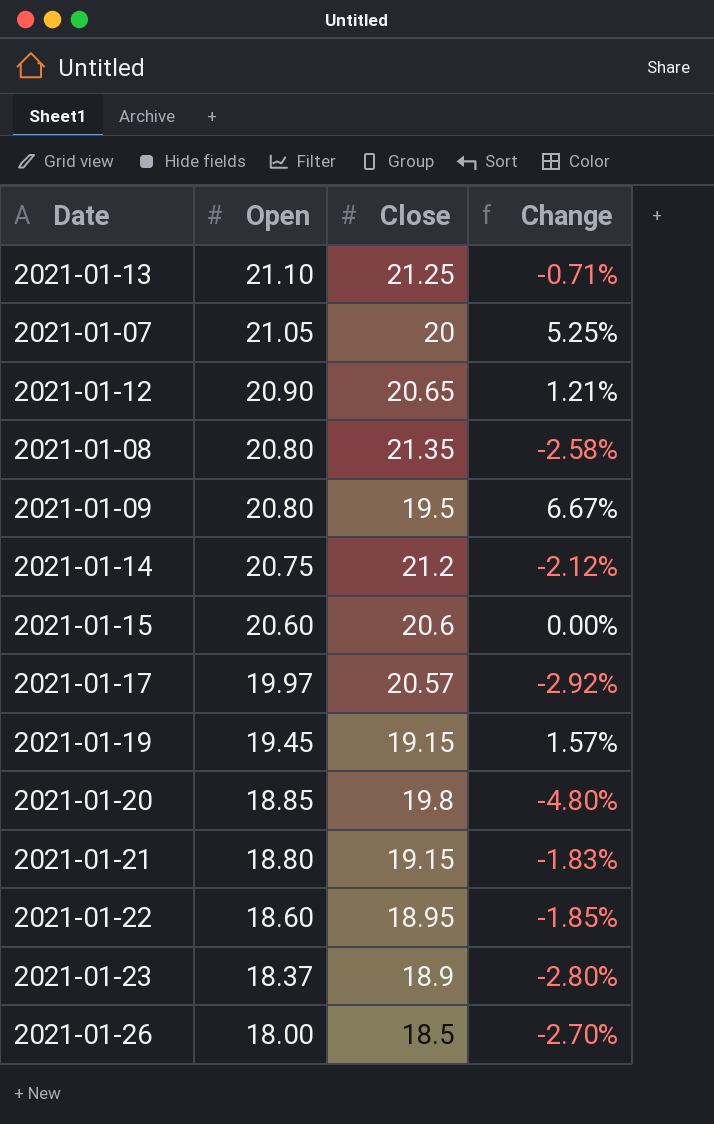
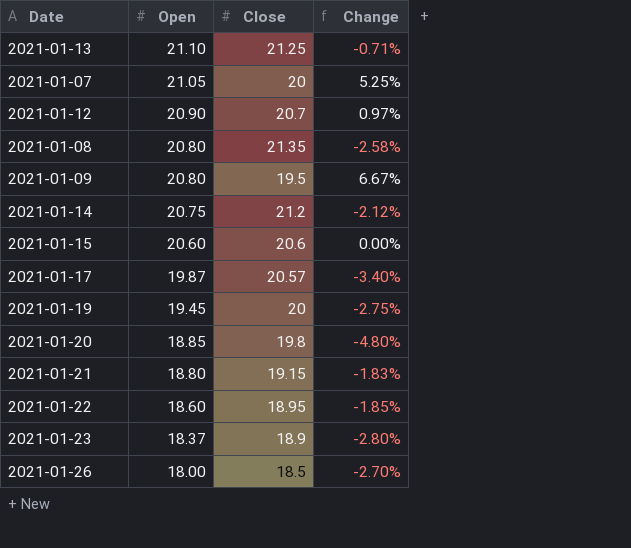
2021-01-12 | Close: 20.65 -> 20.7
2021-01-12 | Change: 1.21% -> 0.97%
2021-01-17 | Open: 19.97 -> 19.87
2021-01-17 | Change: -2.92% -> -3.40%
2021-01-19 | Close: 19.15 -> 20
2021-01-19 | Change: 1.57% -> -2.75%

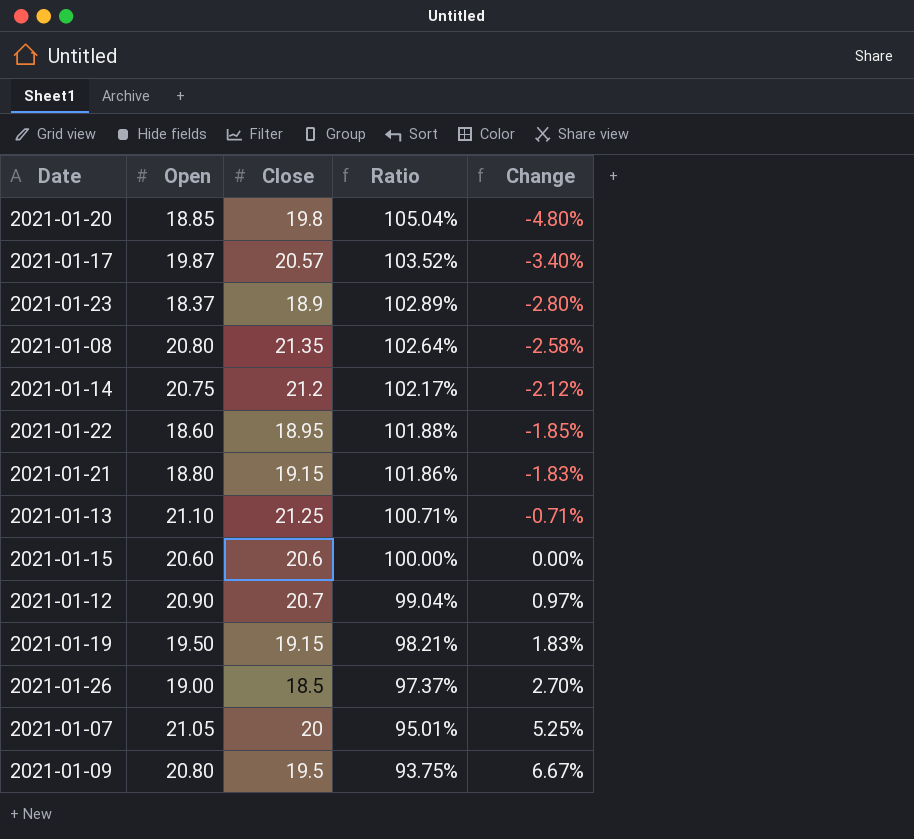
row order: Open descending -> Ratio descending
column Ratio | formula: none -> [Close] / [Open]
2021-01-19 | Open: 19.45 -> 19.50
2021-01-19 | Close: 20 -> 19.15
2021-01-19 | Change: -2.75% -> 1.83%
2021-01-26 | Open: 18.00 -> 19.00
2021-01-26 | Change: -2.70% -> 2.70%

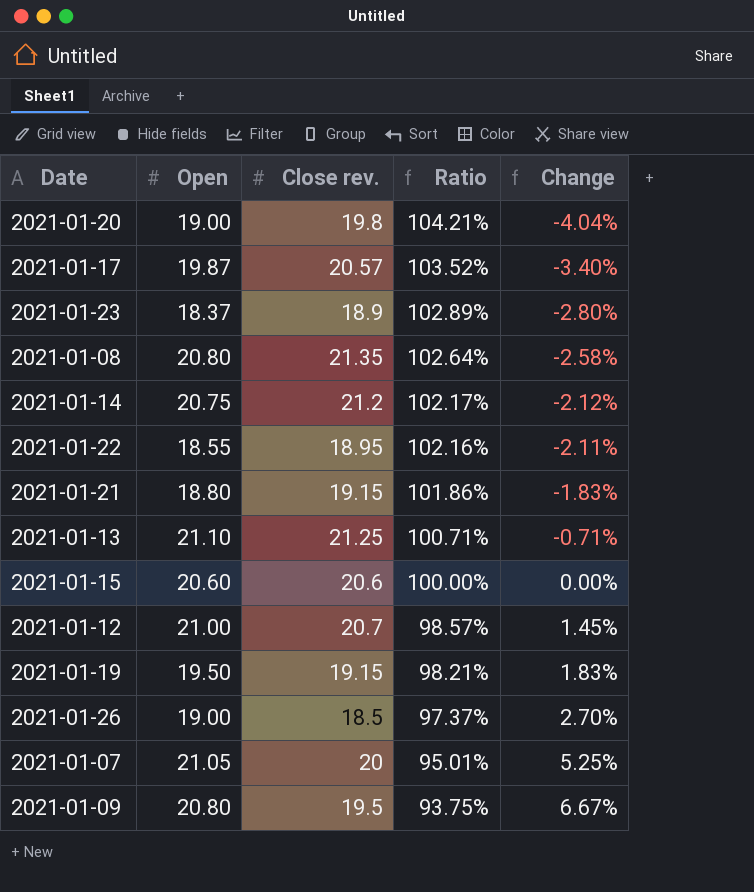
column name: Close -> Close rev.
2021-01-20 | Open: 18.85 -> 19.00
2021-01-20 | Ratio: 105.04% -> 104.21%
2021-01-20 | Change: -4.80% -> -4.04%
2021-01-22 | Open: 18.60 -> 18.55
2021-01-22 | Ratio: 101.88% -> 102.16%
2021-01-22 | Change: -1.85% -> -2.11%
2021-01-12 | Open: 20.90 -> 21.00
2021-01-12 | Ratio: 99.04% -> 98.57%
2021-01-12 | Change: 0.97% -> 1.45%

